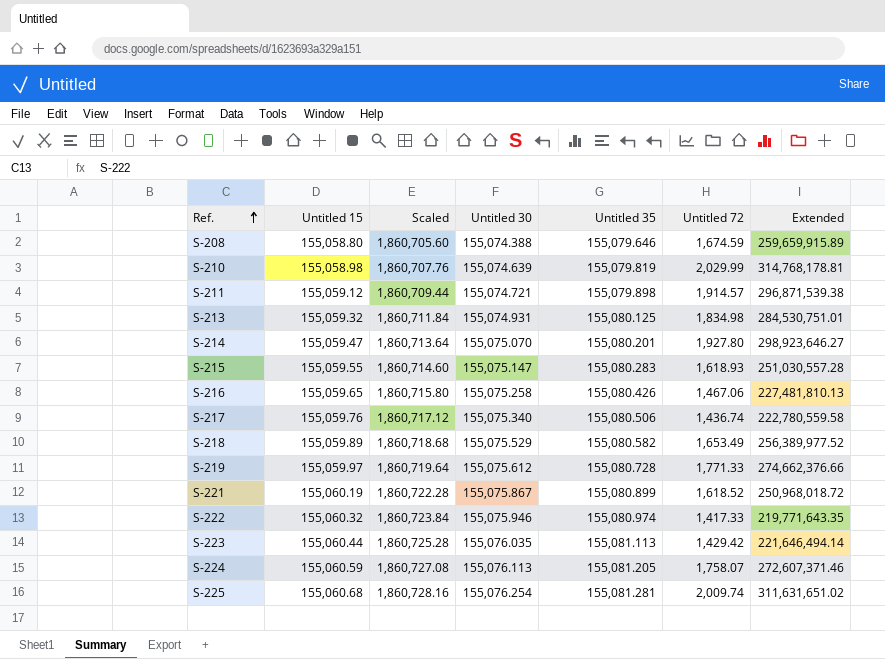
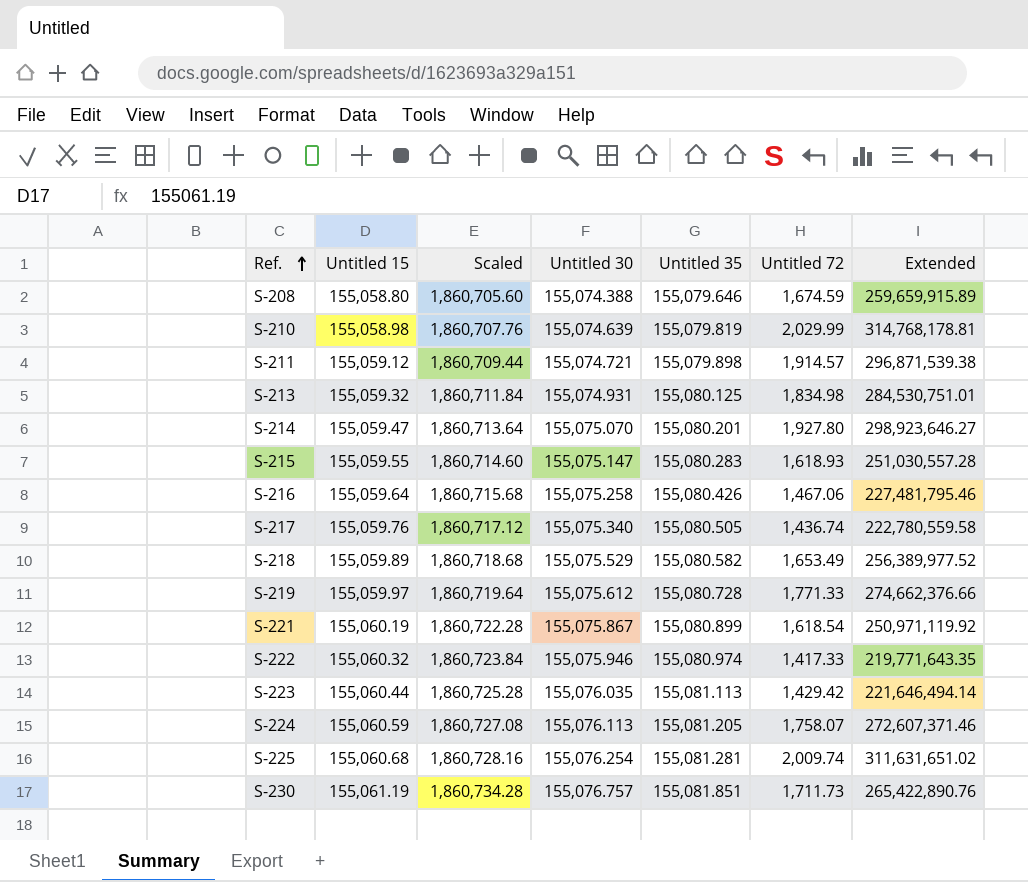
S-216 | Untitled 15: 155,059.65 -> 155,059.64
S-216 | Scaled: 1,860,715.80 -> 1,860,715.68
S-216 | Extended: 227,481,810.13 -> 227,481,795.46
S-217 | Untitled 35: 155,080.506 -> 155,080.505
S-221 | Untitled 72: 1,618.52 -> 1,618.54
S-221 | Extended: 250,968,018.72 -> 250,971,119.92
row S-230: none -> 155,061.19 | 1,860,734.28 | 155,076.757 | 155,081.851 | 1,711.73 | 265,422,890.76

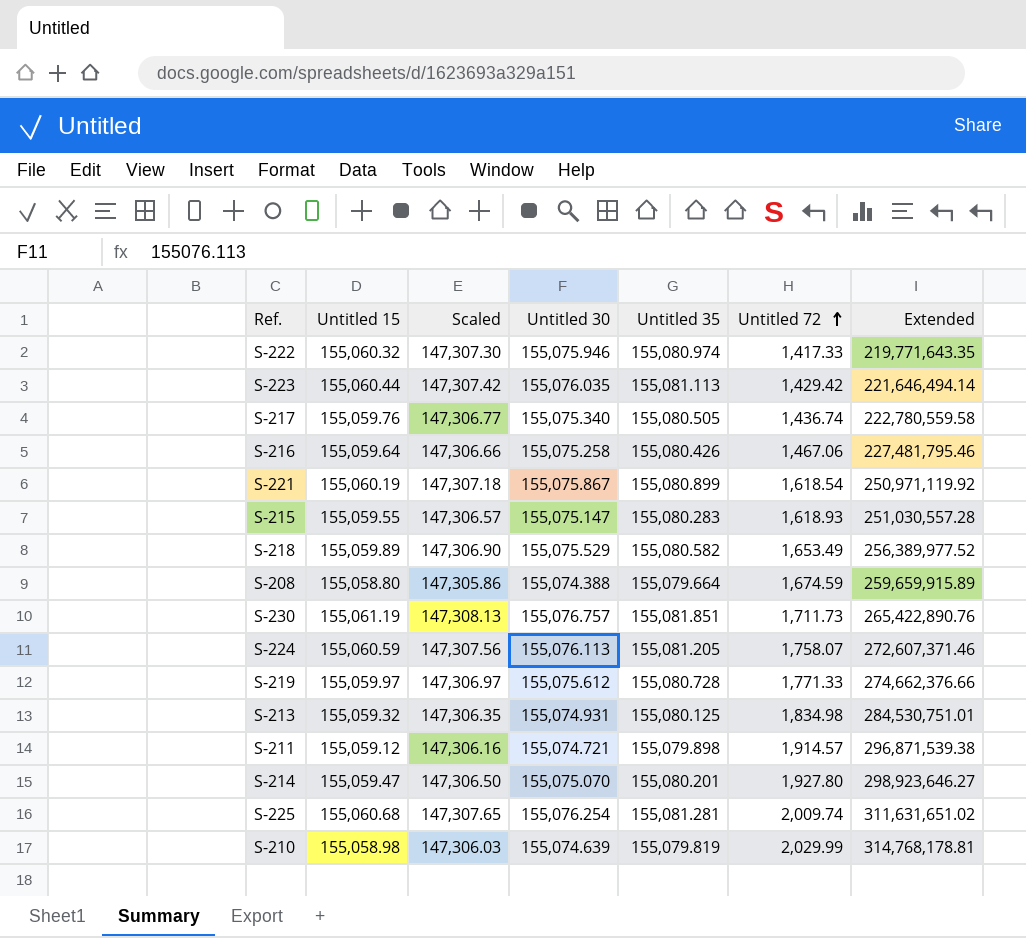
row order: Ref. ascending -> Untitled 72 ascending
column Scaled | formula: [Untitled 15] * 12 -> [Untitled 15] * 0.95
S-208 | Untitled 35: 155,079.646 -> 155,079.664

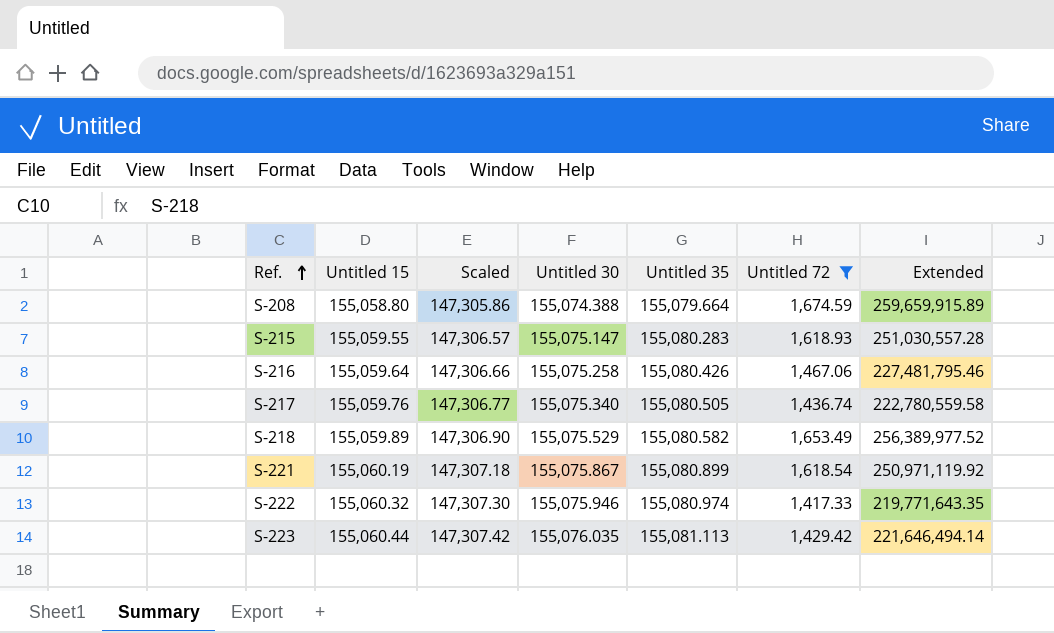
filter: none -> Untitled 72 <= 1,674.59
row order: Untitled 72 ascending -> Ref. ascending

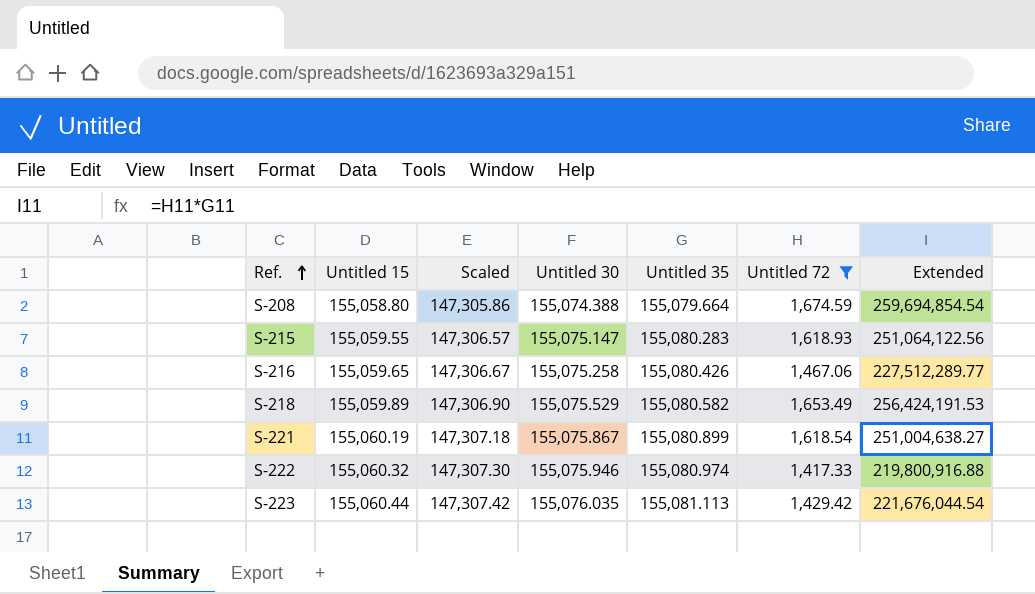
column Extended | formula: [Untitled 15] * [Untitled 72] -> [Untitled 35] * [Untitled 72]
row S-217: 155,059.76 | 147,306.77 | 155,075.340 | 155,080.505 | 1,436.74 | 222,780,559.58 -> none
S-216 | Untitled 15: 155,059.64 -> 155,059.65
S-216 | Scaled: 147,306.66 -> 147,306.67

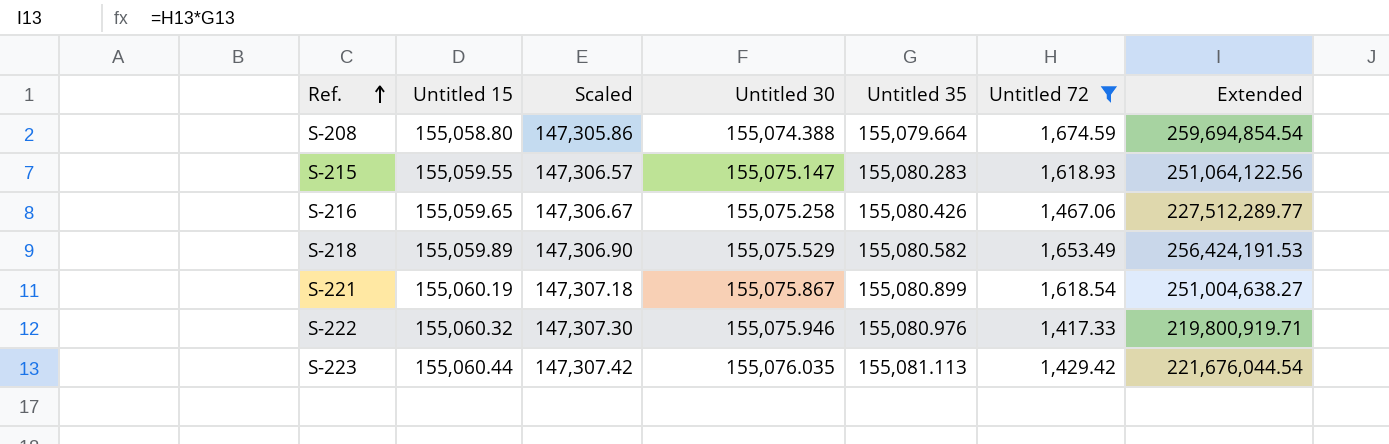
S-222 | Untitled 35: 155,080.974 -> 155,080.976
S-222 | Extended: 219,800,916.88 -> 219,800,919.71

